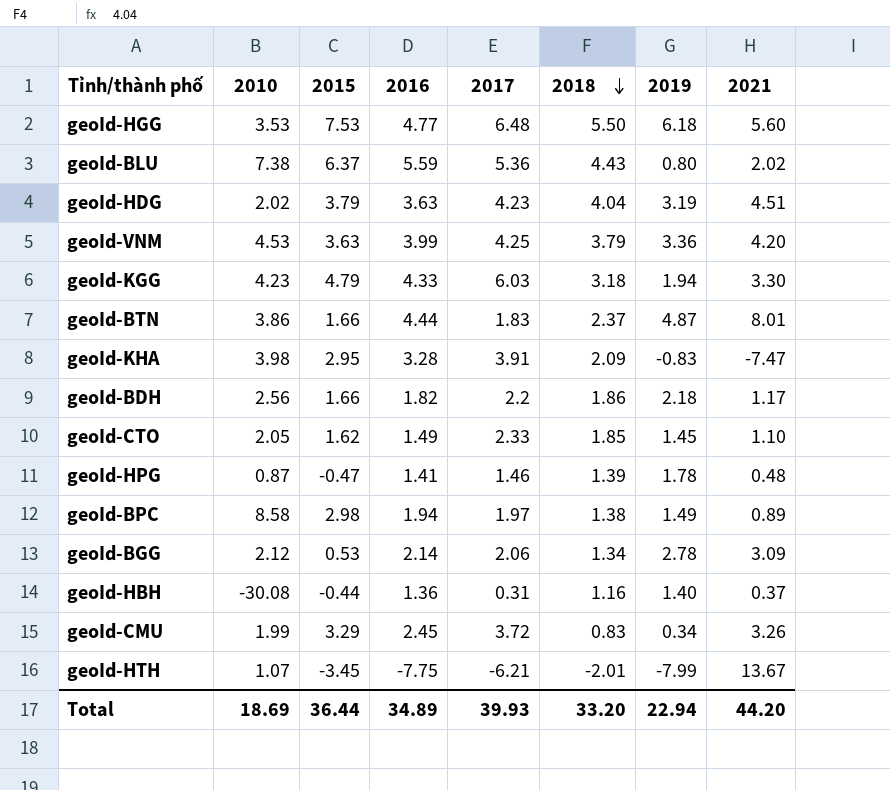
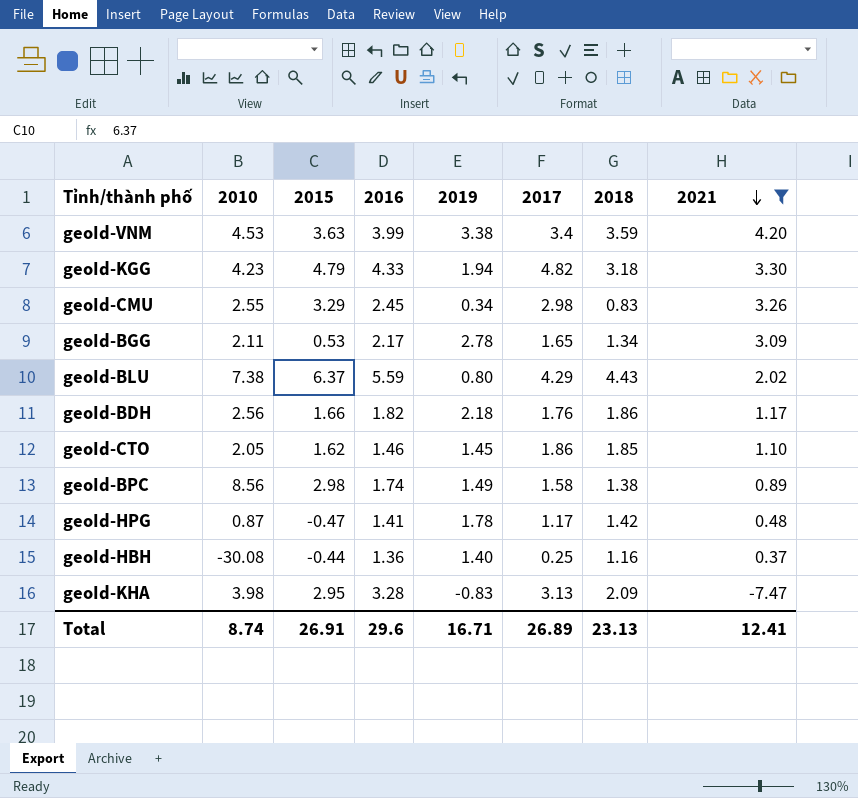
filter: none -> 2021 <= 4.20
row order: 2018 descending -> 2021 descending
column 2019 | position: 7 -> 5
geoId-VNM | 2019: 3.36 -> 3.38
geoId-VNM | 2017: 4.25 -> 3.4
geoId-VNM | 2018: 3.79 -> 3.59
geoId-KGG | 2017: 6.03 -> 4.82
geoId-CMU | 2010: 1.99 -> 2.55
geoId-CMU | 2017: 3.72 -> 2.98
geoId-BGG | 2010: 2.12 -> 2.11
geoId-BGG | 2016: 2.14 -> 2.17
geoId-BGG | 2017: 2.06 -> 1.65
geoId-BLU | 2017: 5.36 -> 4.29
geoId-BDH | 2017: 2.2 -> 1.76
geoId-CTO | 2016: 1.49 -> 1.46
geoId-CTO | 2017: 2.33 -> 1.86
geoId-BPC | 2010: 8.58 -> 8.56
geoId-BPC | 2016: 1.94 -> 1.74
geoId-BPC | 2017: 1.97 -> 1.58
geoId-HPG | 2017: 1.46 -> 1.17
geoId-HPG | 2018: 1.39 -> 1.42
geoId-HBH | 2017: 0.31 -> 0.25
geoId-KHA | 2017: 3.91 -> 3.13
Total | 2010: 18.69 -> 8.74
Total | 2015: 36.44 -> 26.91
Total | 2016: 34.89 -> 29.6
Total | 2019: 22.94 -> 16.71
Total | 2017: 39.93 -> 26.89
Total | 2018: 33.20 -> 23.13
Total | 2021: 44.20 -> 12.41

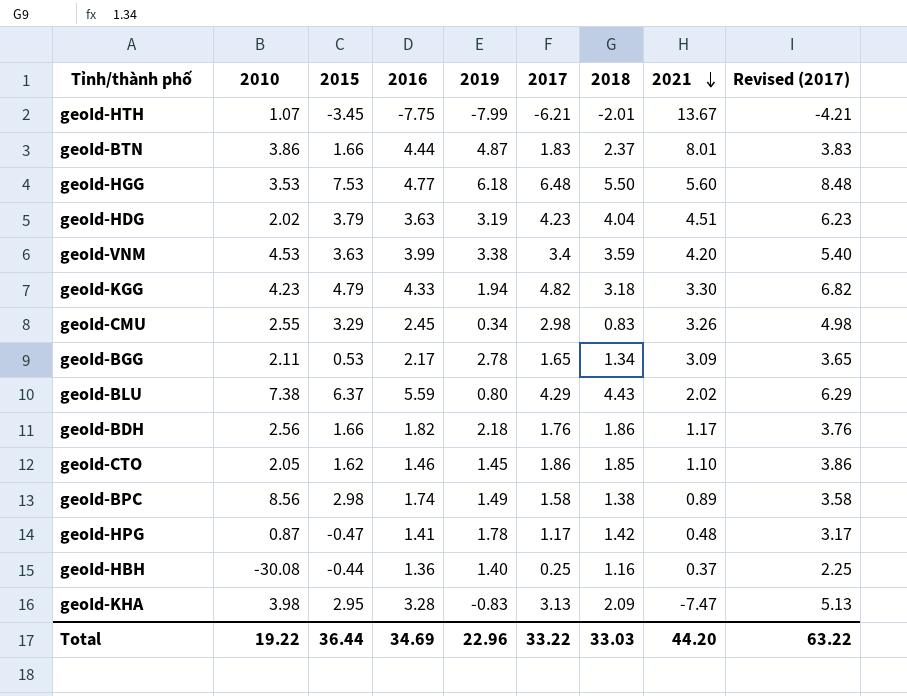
filter: 2021 <= 4.20 -> none
column Revised (2017) | formula: none -> [2017] + 2
Total | 2010: 8.74 -> 19.22
Total | 2015: 26.91 -> 36.44
Total | 2016: 29.6 -> 34.69
Total | 2019: 16.71 -> 22.96
Total | 2017: 26.89 -> 33.22
Total | 2018: 23.13 -> 33.03
Total | 2021: 12.41 -> 44.20

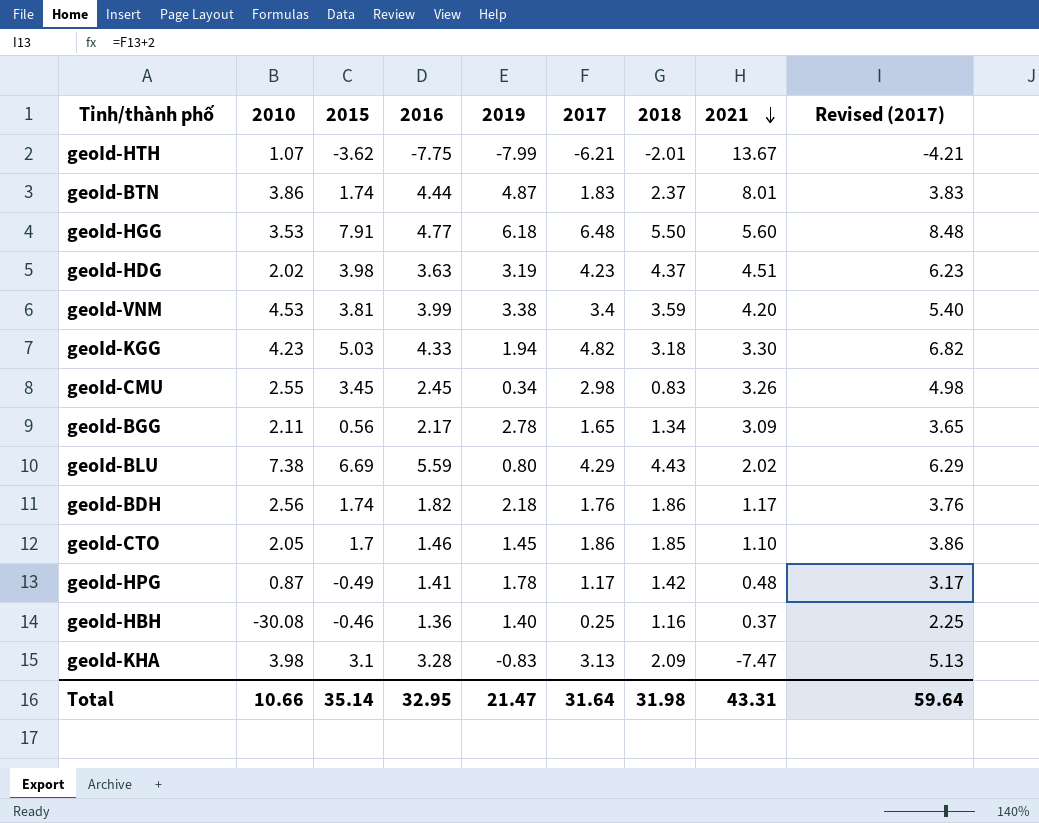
row geoId-BPC: 8.56 | 2.98 | 1.74 | 1.49 | 1.58 | 1.38 | 0.89 | 3.58 -> none
geoId-HTH | 2015: -3.45 -> -3.62
geoId-BTN | 2015: 1.66 -> 1.74
geoId-HGG | 2015: 7.53 -> 7.91
geoId-HDG | 2015: 3.79 -> 3.98
geoId-HDG | 2018: 4.04 -> 4.37
geoId-VNM | 2015: 3.63 -> 3.81
geoId-KGG | 2015: 4.79 -> 5.03
geoId-CMU | 2015: 3.29 -> 3.45
geoId-BGG | 2015: 0.53 -> 0.56
geoId-BLU | 2015: 6.37 -> 6.69
geoId-BDH | 2015: 1.66 -> 1.74
geoId-CTO | 2015: 1.62 -> 1.7
geoId-HPG | 2015: -0.47 -> -0.49
geoId-HBH | 2015: -0.44 -> -0.46
geoId-KHA | 2015: 2.95 -> 3.1
Total | 2010: 19.22 -> 10.66
Total | 2015: 36.44 -> 35.14
Total | 2016: 34.69 -> 32.95
Total | 2019: 22.96 -> 21.47
Total | 2017: 33.22 -> 31.64
Total | 2018: 33.03 -> 31.98
Total | 2021: 44.20 -> 43.31
Total | Revised (2017): 63.22 -> 59.64

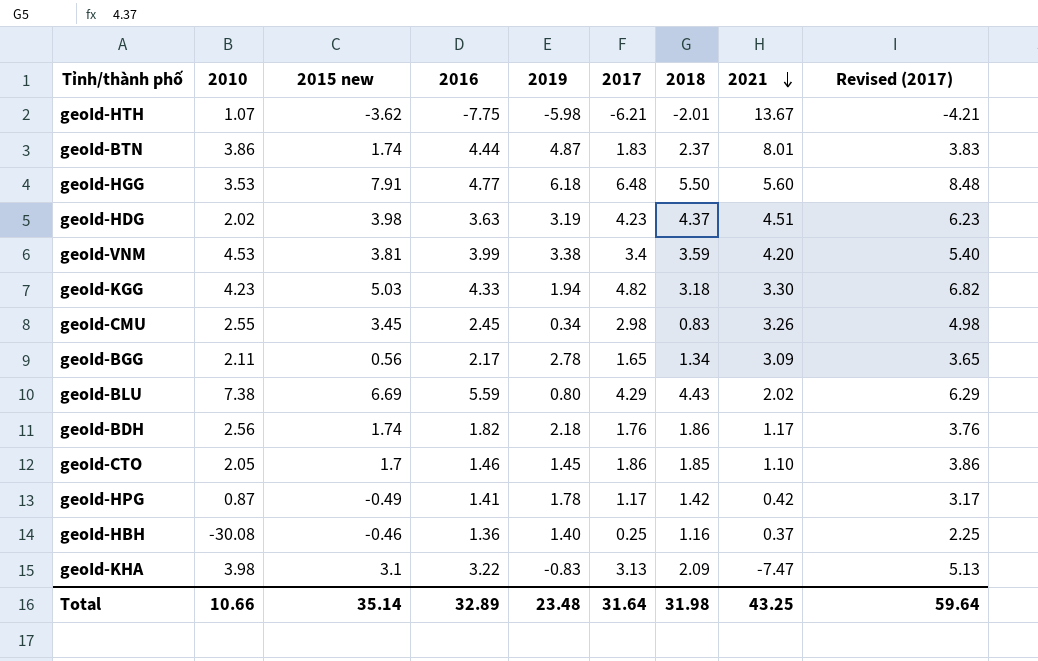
column name: 2015 -> 2015 new
geoId-HTH | 2019: -7.99 -> -5.98
geoId-HPG | 2021: 0.48 -> 0.42
geoId-KHA | 2016: 3.28 -> 3.22
Total | 2016: 32.95 -> 32.89
Total | 2019: 21.47 -> 23.48
Total | 2021: 43.31 -> 43.25

